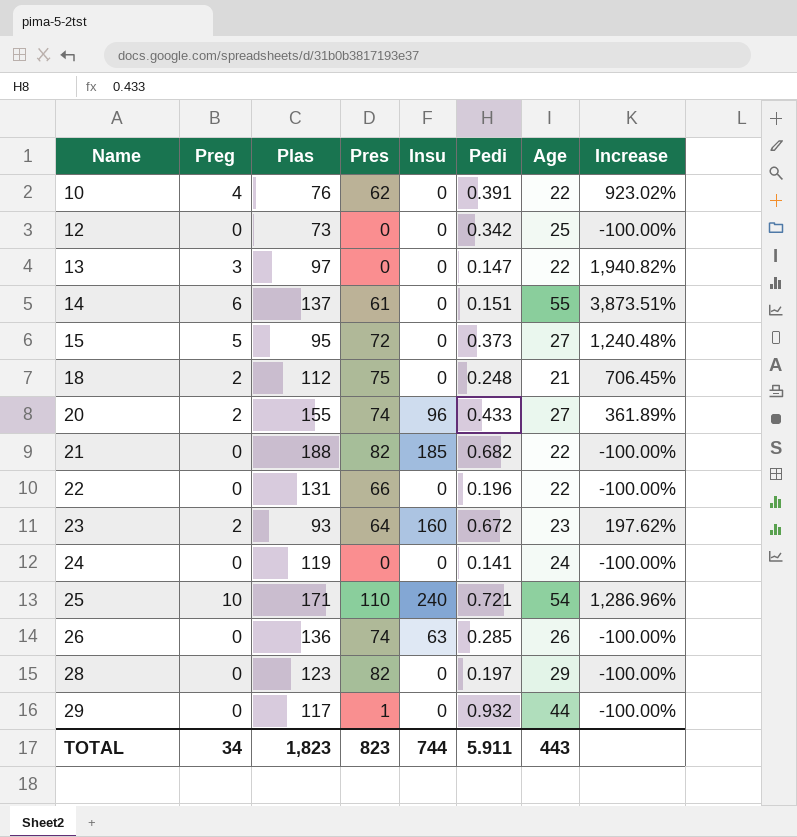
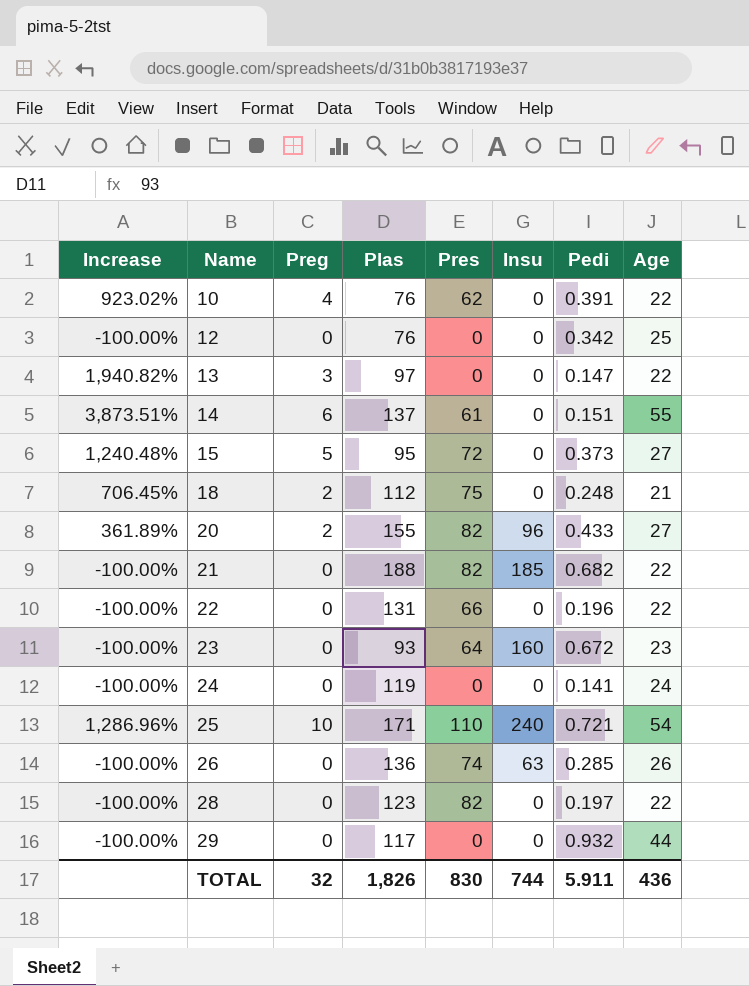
column Increase | position: 8 -> 1
12 | Plas: 73 -> 76
20 | Pres: 74 -> 82
23 | Increase: 197.62% -> -100.00%
23 | Preg: 2 -> 0
28 | Age: 29 -> 22
29 | Pres: 1 -> 0
TOTAL | Preg: 34 -> 32
TOTAL | Plas: 1,823 -> 1,826
TOTAL | Pres: 823 -> 830
TOTAL | Age: 443 -> 436

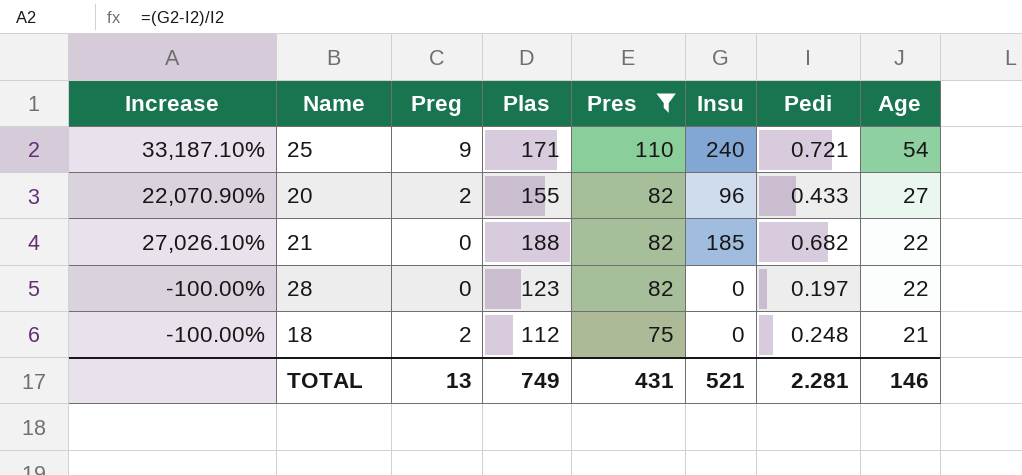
filter: none -> Pres >= 75
row order: Name ascending -> Pres descending
column Increase | formula: ([Preg] - [Pedi]) / [Pedi] -> ([Insu] - [Pedi]) / [Pedi]
25 | Preg: 10 -> 9
TOTAL | Preg: 32 -> 13
TOTAL | Plas: 1,826 -> 749
TOTAL | Pres: 830 -> 431
TOTAL | Insu: 744 -> 521
TOTAL | Pedi: 5.911 -> 2.281
TOTAL | Age: 436 -> 146

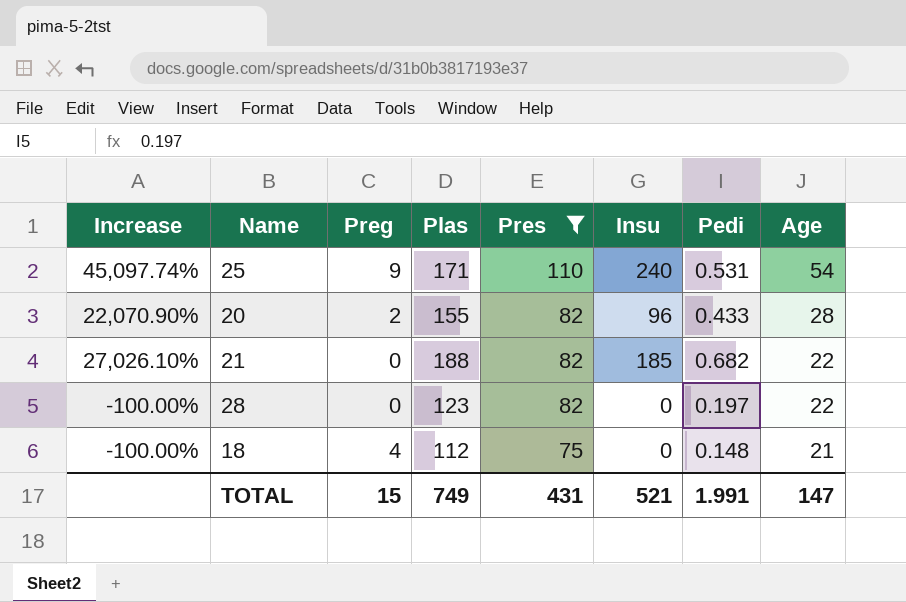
25 | Increase: 33,187.10% -> 45,097.74%
25 | Pedi: 0.721 -> 0.531
20 | Age: 27 -> 28
18 | Preg: 2 -> 4
18 | Pedi: 0.248 -> 0.148
TOTAL | Preg: 13 -> 15
TOTAL | Pedi: 2.281 -> 1.991
TOTAL | Age: 146 -> 147

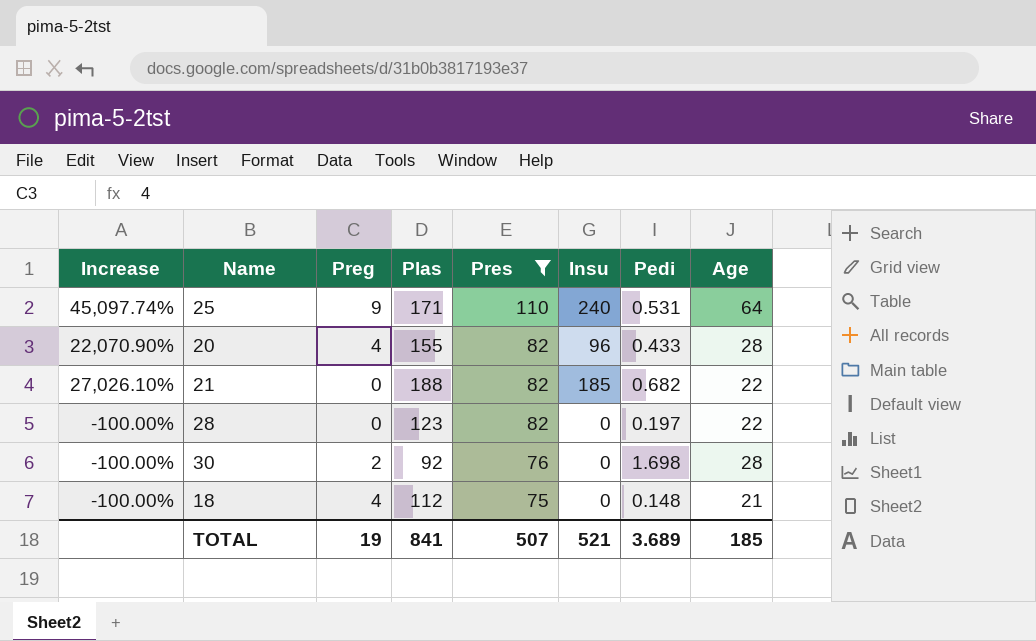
25 | Age: 54 -> 64
20 | Preg: 2 -> 4
row 30: none -> -100.00% | 2 | 92 | 76 | 0 | 1.698 | 28
TOTAL | Preg: 15 -> 19
TOTAL | Plas: 749 -> 841
TOTAL | Pres: 431 -> 507
TOTAL | Pedi: 1.991 -> 3.689
TOTAL | Age: 147 -> 185

